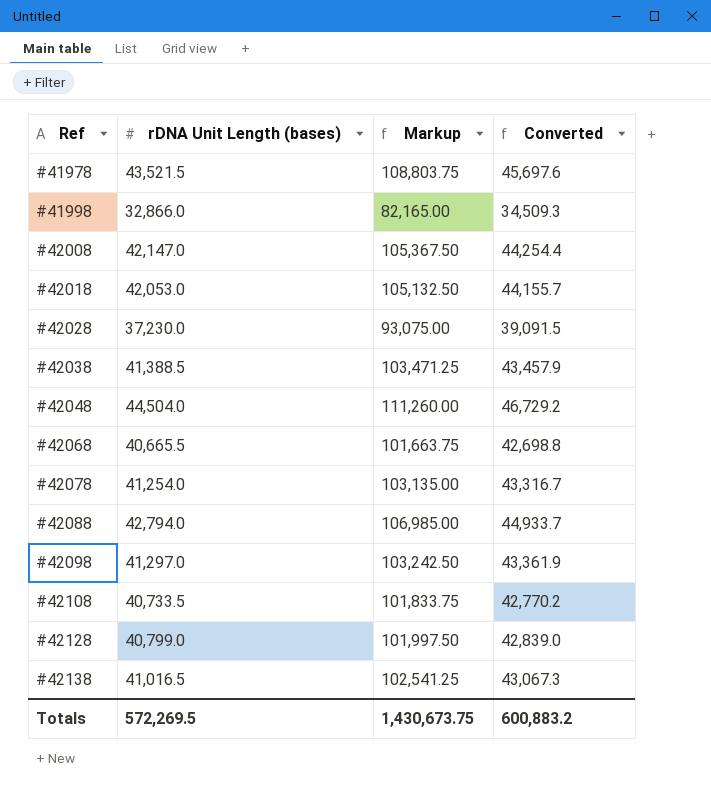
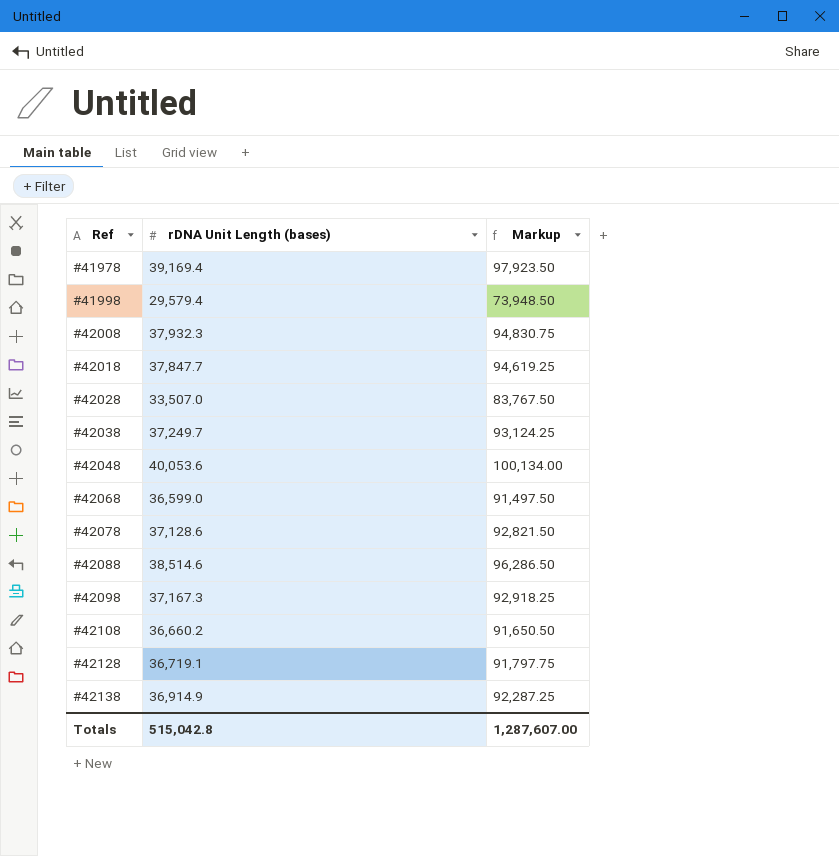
column Converted | formula: [rDNA Unit Length (bases)] * 1.05 -> none
#41978 | rDNA Unit Length (bases): 43,521.5 -> 39,169.4
#41978 | Markup: 108,803.75 -> 97,923.50
#41998 | rDNA Unit Length (bases): 32,866.0 -> 29,579.4
#41998 | Markup: 82,165.00 -> 73,948.50
#42008 | rDNA Unit Length (bases): 42,147.0 -> 37,932.3
#42008 | Markup: 105,367.50 -> 94,830.75
#42018 | rDNA Unit Length (bases): 42,053.0 -> 37,847.7
#42018 | Markup: 105,132.50 -> 94,619.25
#42028 | rDNA Unit Length (bases): 37,230.0 -> 33,507.0
#42028 | Markup: 93,075.00 -> 83,767.50
#42038 | rDNA Unit Length (bases): 41,388.5 -> 37,249.7
#42038 | Markup: 103,471.25 -> 93,124.25
#42048 | rDNA Unit Length (bases): 44,504.0 -> 40,053.6
#42048 | Markup: 111,260.00 -> 100,134.00
#42068 | rDNA Unit Length (bases): 40,665.5 -> 36,599.0
#42068 | Markup: 101,663.75 -> 91,497.50
#42078 | rDNA Unit Length (bases): 41,254.0 -> 37,128.6
#42078 | Markup: 103,135.00 -> 92,821.50
#42088 | rDNA Unit Length (bases): 42,794.0 -> 38,514.6
#42088 | Markup: 106,985.00 -> 96,286.50
#42098 | rDNA Unit Length (bases): 41,297.0 -> 37,167.3
#42098 | Markup: 103,242.50 -> 92,918.25
#42108 | rDNA Unit Length (bases): 40,733.5 -> 36,660.2
#42108 | Markup: 101,833.75 -> 91,650.50
#42128 | rDNA Unit Length (bases): 40,799.0 -> 36,719.1
#42128 | Markup: 101,997.50 -> 91,797.75
#42138 | rDNA Unit Length (bases): 41,016.5 -> 36,914.9
#42138 | Markup: 102,541.25 -> 92,287.25
Totals | rDNA Unit Length (bases): 572,269.5 -> 515,042.8
Totals | Markup: 1,430,673.75 -> 1,287,607.00

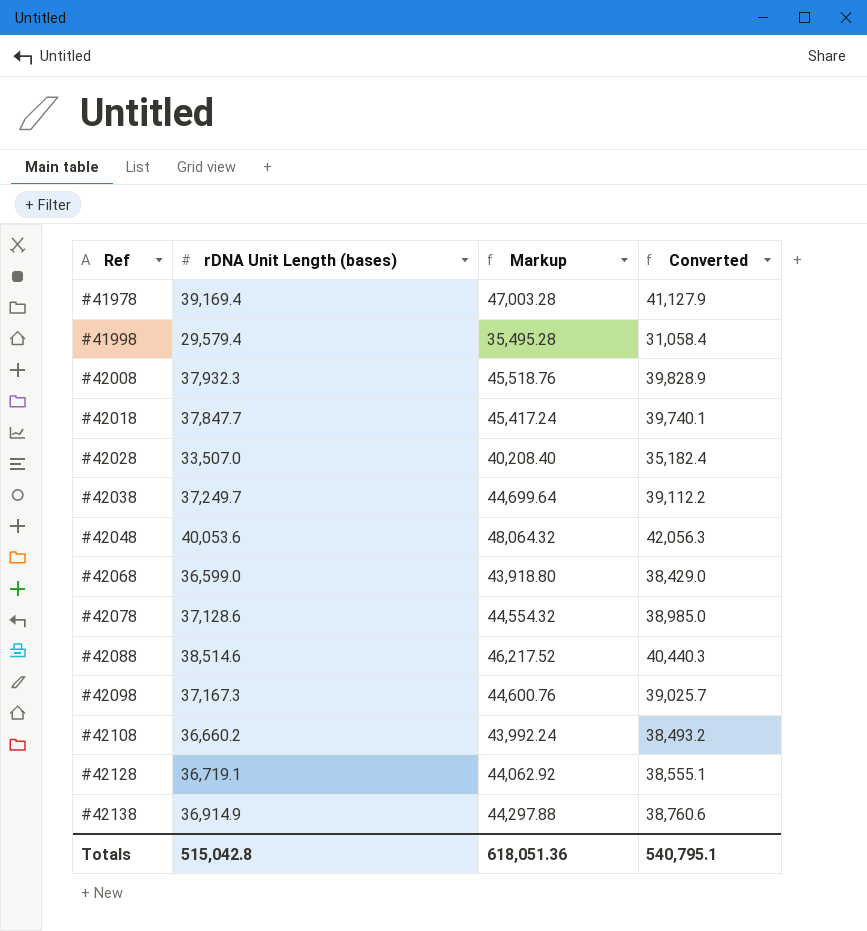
column Markup | formula: [rDNA Unit Length (bases)] * 2.5 -> [rDNA Unit Length (bases)] * 1.2
column Converted | formula: none -> [rDNA Unit Length (bases)] * 1.05
Totals | Markup: 1,287,607.00 -> 618,051.36

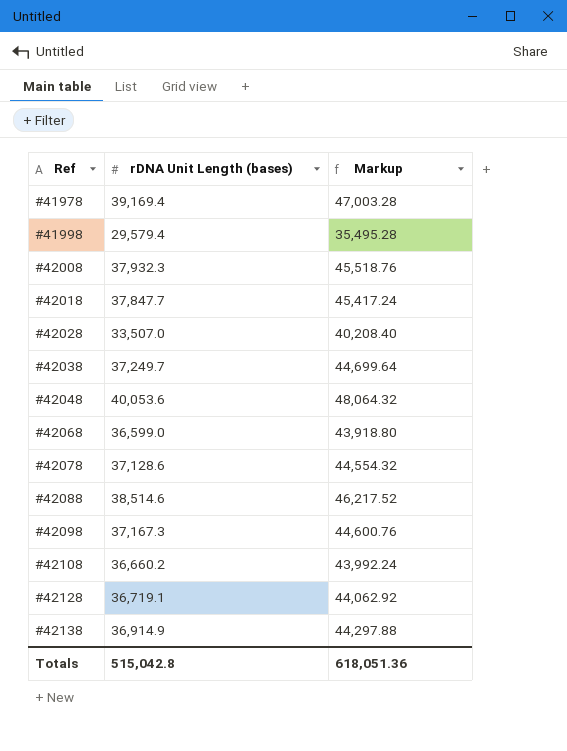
column Converted | formula: [rDNA Unit Length (bases)] * 1.05 -> none

